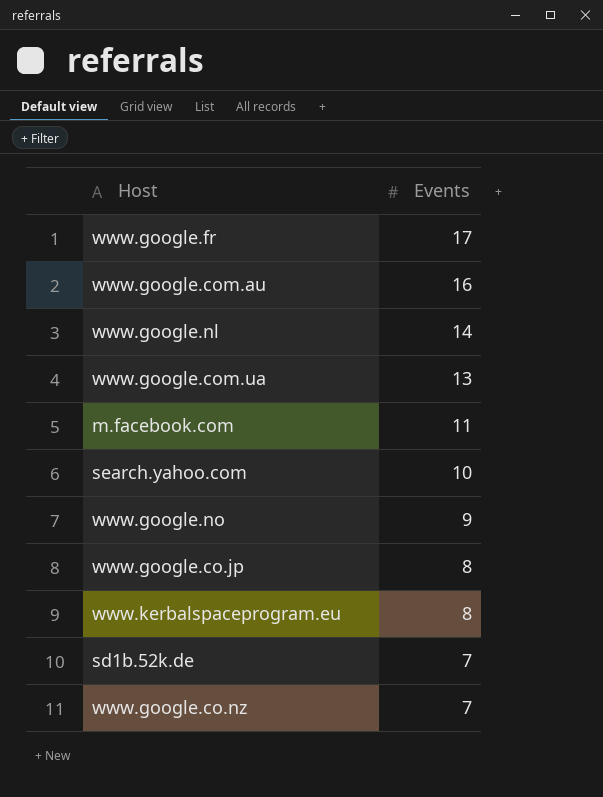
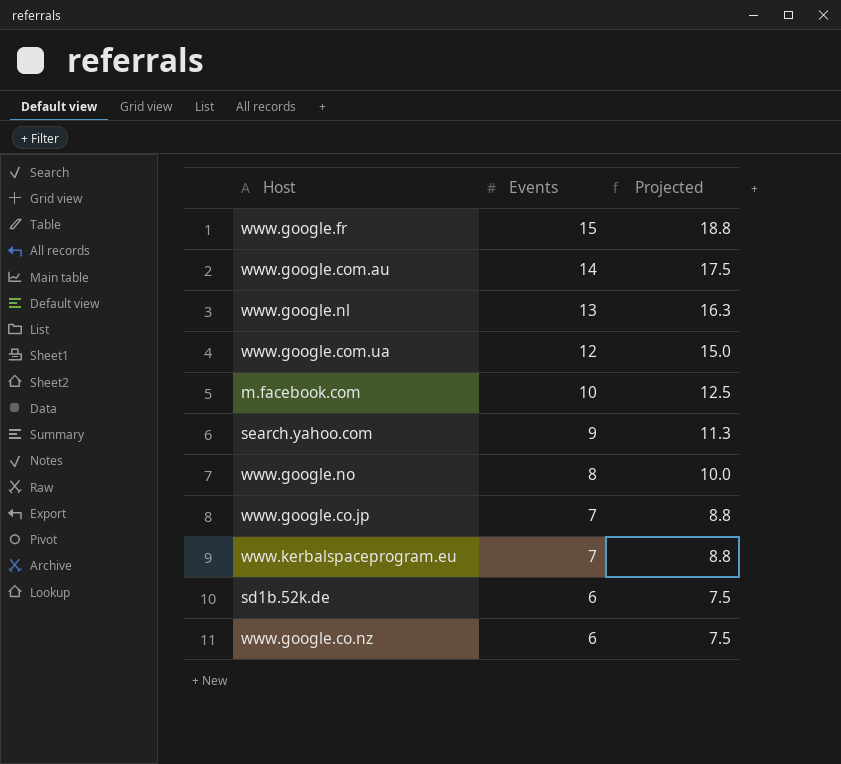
column Projected | formula: none -> [Events] * 1.25
www.google.fr | Events: 17 -> 15
www.google.com.au | Events: 16 -> 14
www.google.nl | Events: 14 -> 13
www.google.com.ua | Events: 13 -> 12
m.facebook.com | Events: 11 -> 10
search.yahoo.com | Events: 10 -> 9
www.google.no | Events: 9 -> 8
www.google.co.jp | Events: 8 -> 7
www.kerbalspaceprogram.eu | Events: 8 -> 7
sd1b.52k.de | Events: 7 -> 6
www.google.co.nz | Events: 7 -> 6

